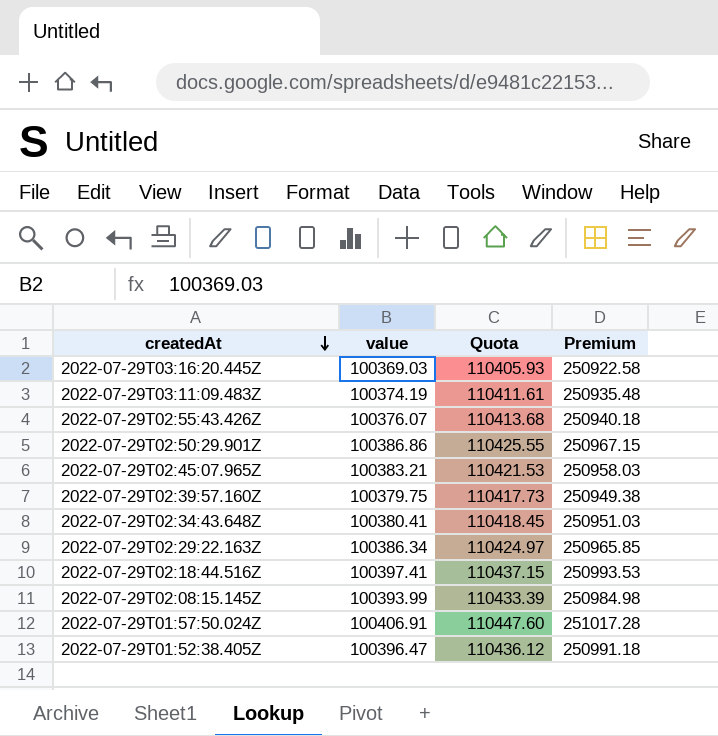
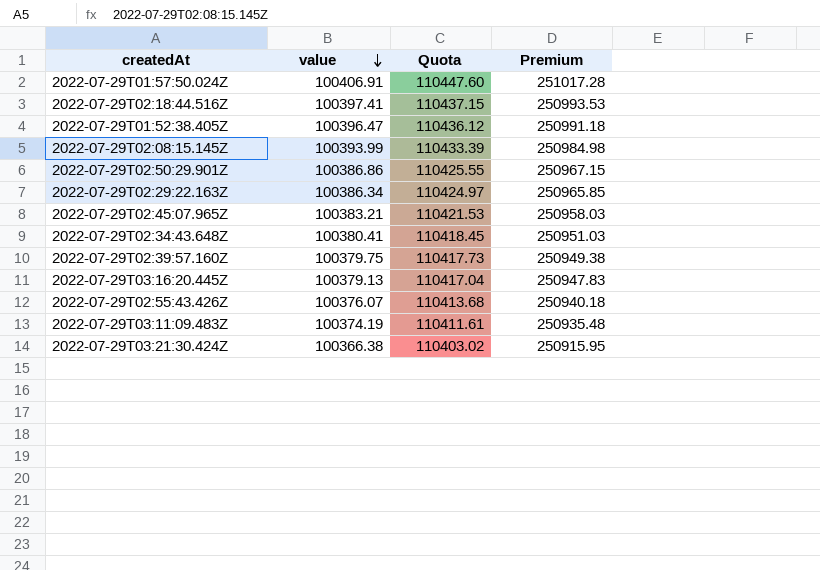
row order: createdAt descending -> value descending
2022-07-29T03:16:20.445Z | value: 100369.03 -> 100379.13
2022-07-29T03:16:20.445Z | Quota: 110405.93 -> 110417.04
2022-07-29T03:16:20.445Z | Premium: 250922.58 -> 250947.83
row 2022-07-29T03:21:30.424Z: none -> 100366.38 | 110403.02 | 250915.95

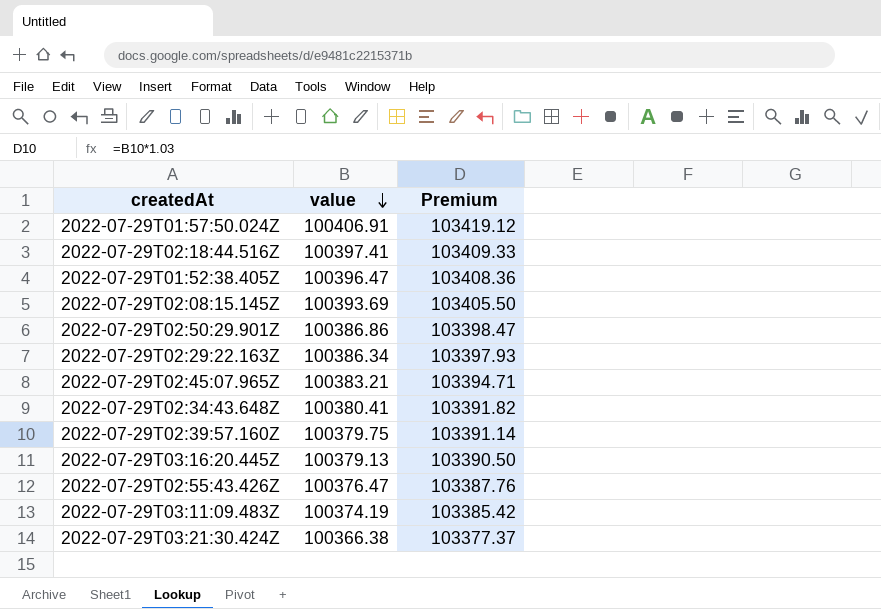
column Quota | formula: [value] * 1.1 -> none
column Premium | formula: [value] * 2.5 -> [value] * 1.03
2022-07-29T02:08:15.145Z | value: 100393.99 -> 100393.69
2022-07-29T02:55:43.426Z | value: 100376.07 -> 100376.47

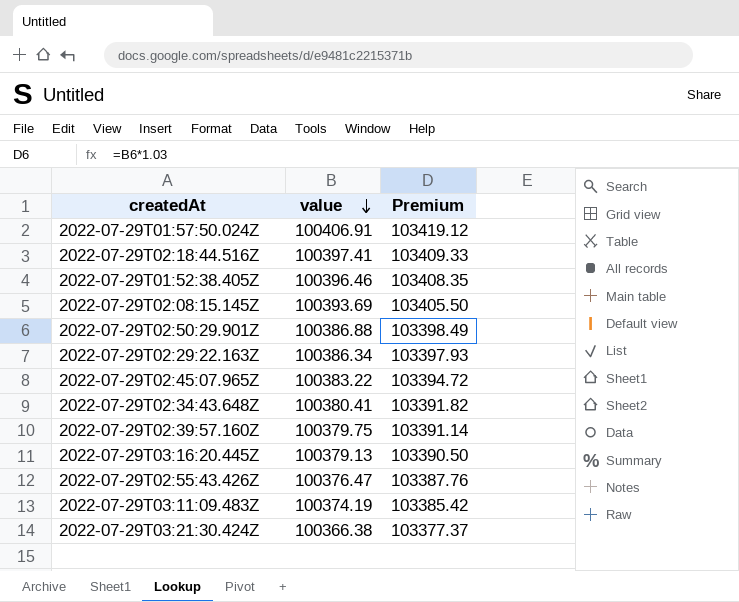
2022-07-29T01:52:38.405Z | value: 100396.47 -> 100396.46
2022-07-29T01:52:38.405Z | Premium: 103408.36 -> 103408.35
2022-07-29T02:50:29.901Z | value: 100386.86 -> 100386.88
2022-07-29T02:50:29.901Z | Premium: 103398.47 -> 103398.49
2022-07-29T02:45:07.965Z | value: 100383.21 -> 100383.22
2022-07-29T02:45:07.965Z | Premium: 103394.71 -> 103394.72

